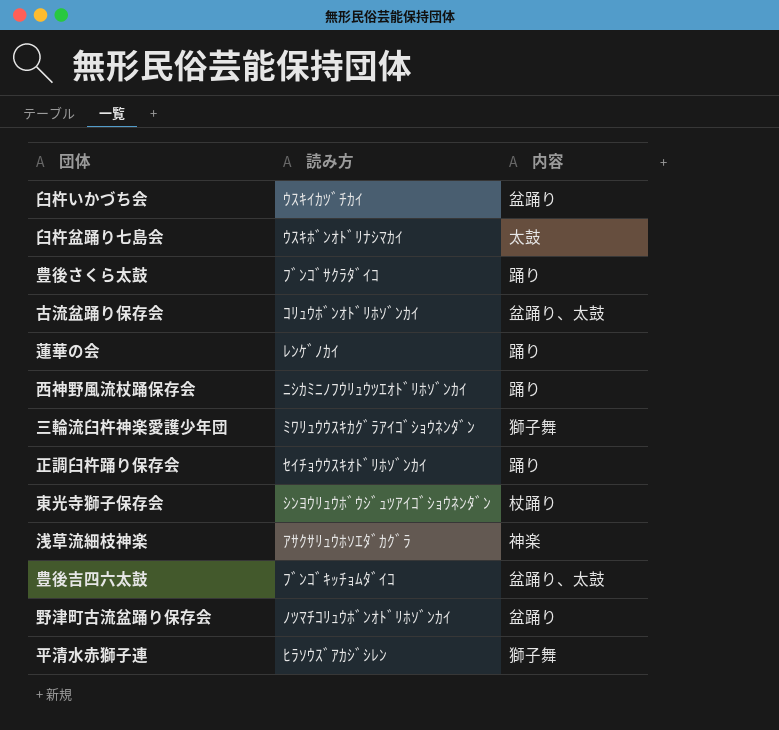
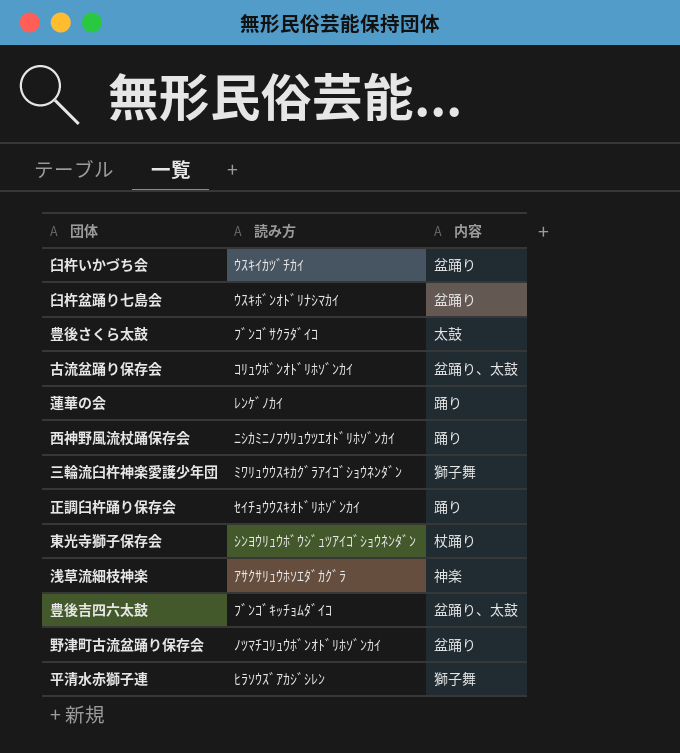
臼杵盆踊り七島会 | 内容: 太鼓 -> 盆踊り
豊後さくら太鼓 | 内容: 踊り -> 太鼓

